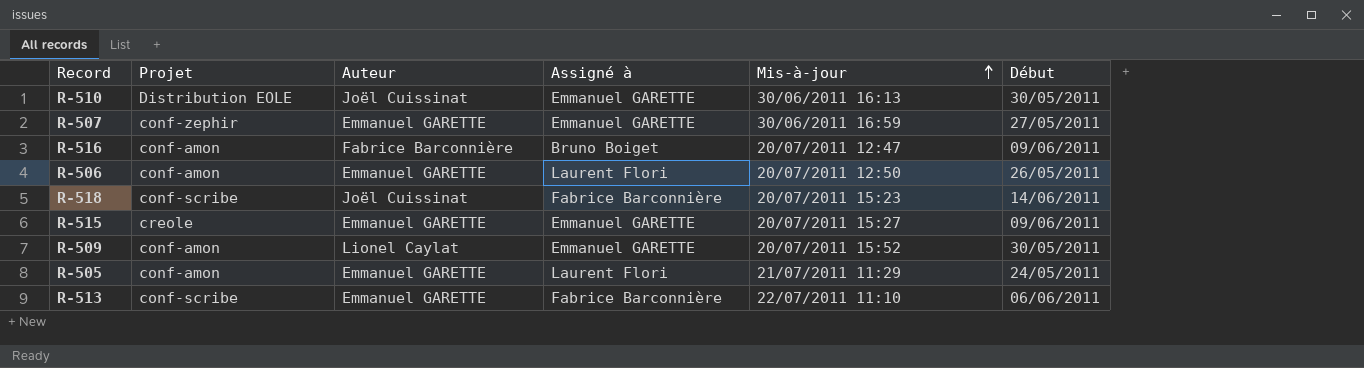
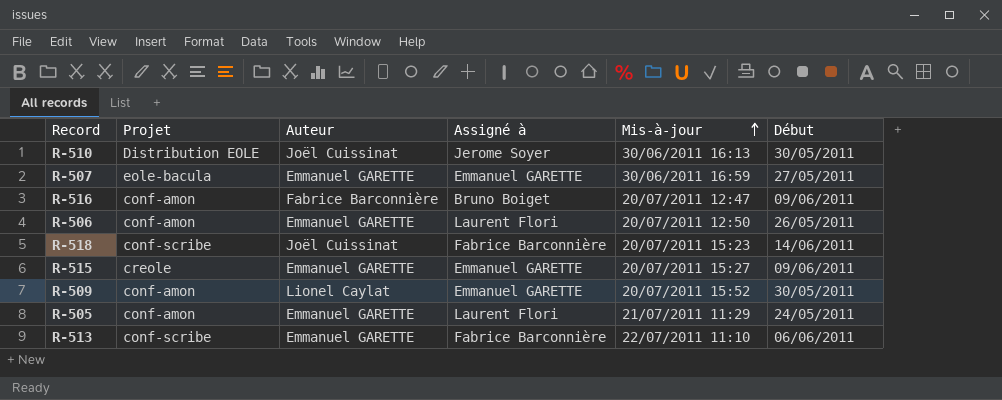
R-510 | Assigné à: Emmanuel GARETTE -> Jerome Soyer
R-507 | Projet: conf-zephir -> eole-bacula

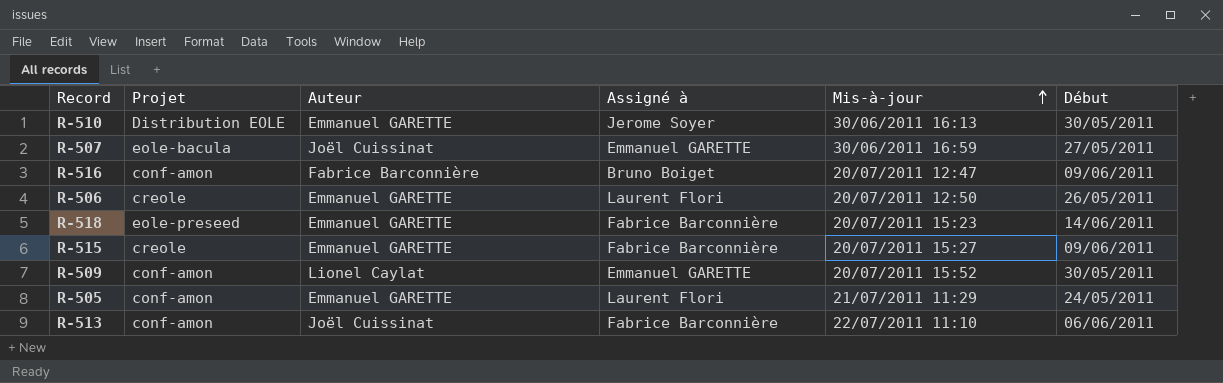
R-510 | Auteur: Joël Cuissinat -> Emmanuel GARETTE
R-507 | Auteur: Emmanuel GARETTE -> Joël Cuissinat
R-506 | Projet: conf-amon -> creole
R-518 | Projet: conf-scribe -> eole-preseed
R-518 | Auteur: Joël Cuissinat -> Emmanuel GARETTE
R-515 | Assigné à: Emmanuel GARETTE -> Fabrice Barconnière
R-513 | Projet: conf-scribe -> conf-amon
R-513 | Auteur: Emmanuel GARETTE -> Joël Cuissinat

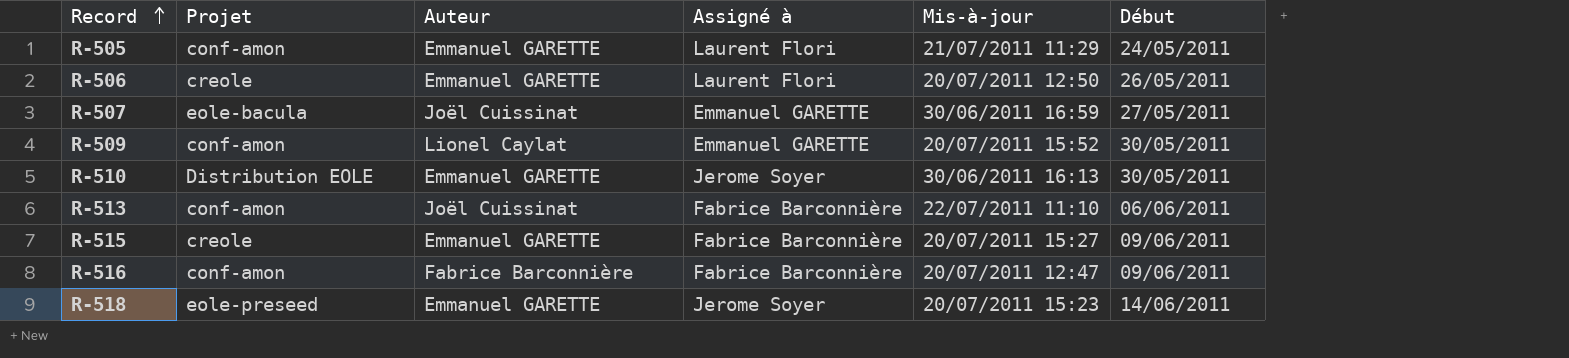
row order: Mis-à-jour ascending -> Record ascending
R-516 | Assigné à: Bruno Boiget -> Fabrice Barconnière
R-518 | Assigné à: Fabrice Barconnière -> Jerome Soyer

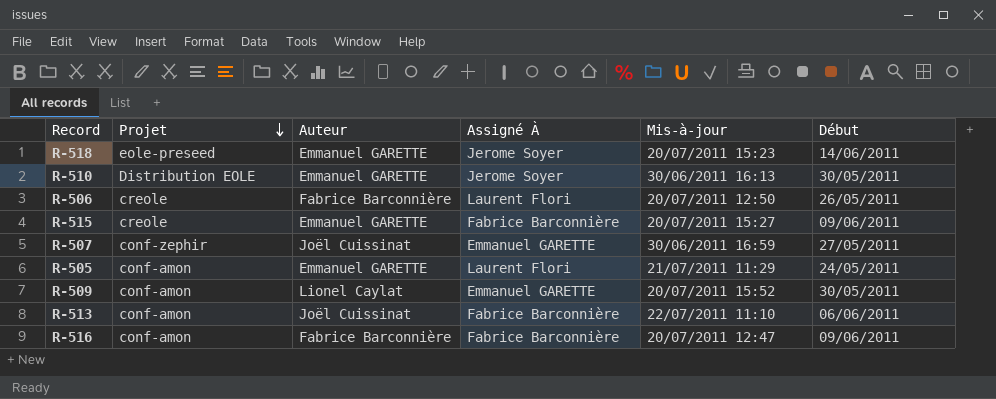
row order: Record ascending -> Projet descending
column name: Assigné à -> Assigné À
R-506 | Auteur: Emmanuel GARETTE -> Fabrice Barconnière
R-507 | Projet: eole-bacula -> conf-zephir

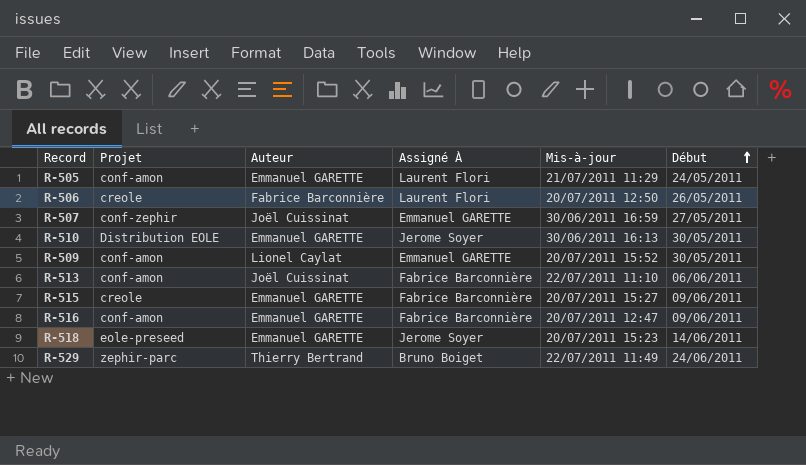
row order: Projet descending -> Début ascending
R-516 | Auteur: Fabrice Barconnière -> Emmanuel GARETTE
row R-529: none -> zephir-parc | Thierry Bertrand | Bruno Boiget | 22/07/2011 11:49 | 24/06/2011

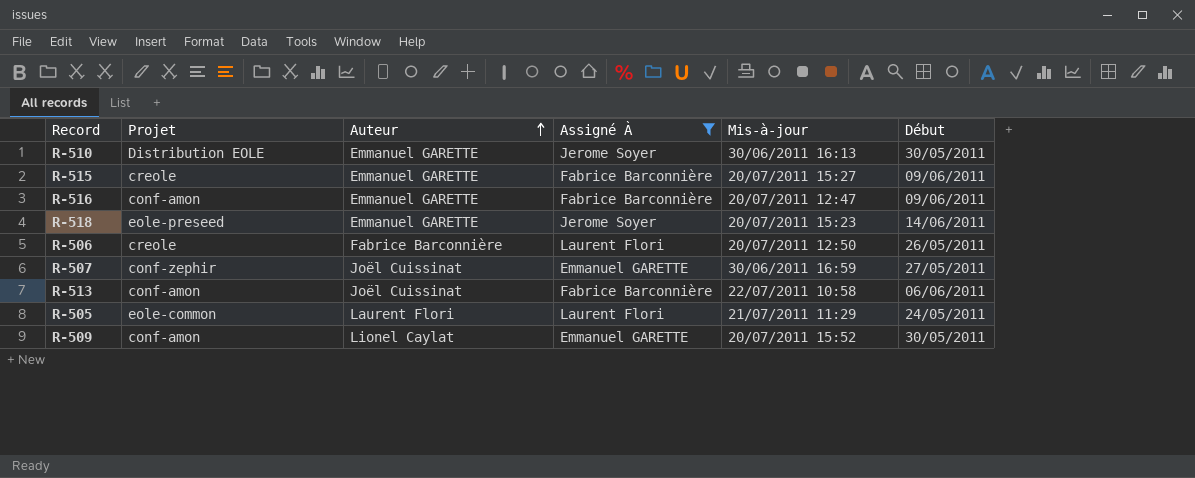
filter: none -> Assigné À != Bruno Boiget
row order: Début ascending -> Auteur ascending
R-513 | Mis-à-jour: 22/07/2011 11:10 -> 22/07/2011 10:58
R-505 | Projet: conf-amon -> eole-common
R-505 | Auteur: Emmanuel GARETTE -> Laurent Flori

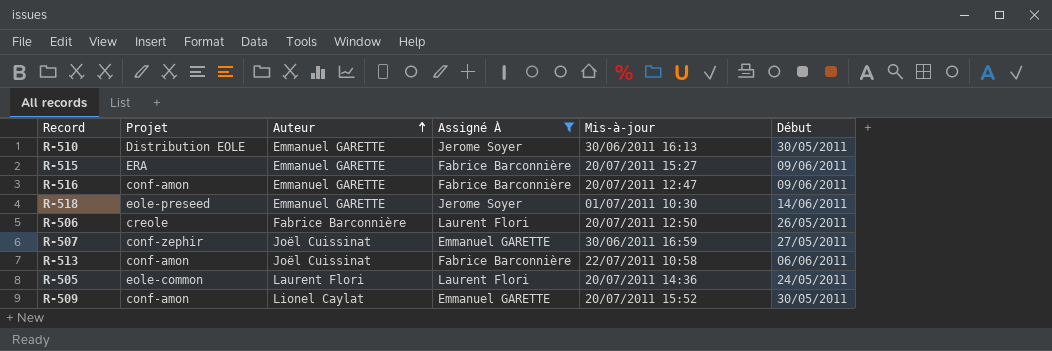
R-515 | Projet: creole -> ERA
R-518 | Mis-à-jour: 20/07/2011 15:23 -> 01/07/2011 10:30
R-505 | Mis-à-jour: 21/07/2011 11:29 -> 20/07/2011 14:36

